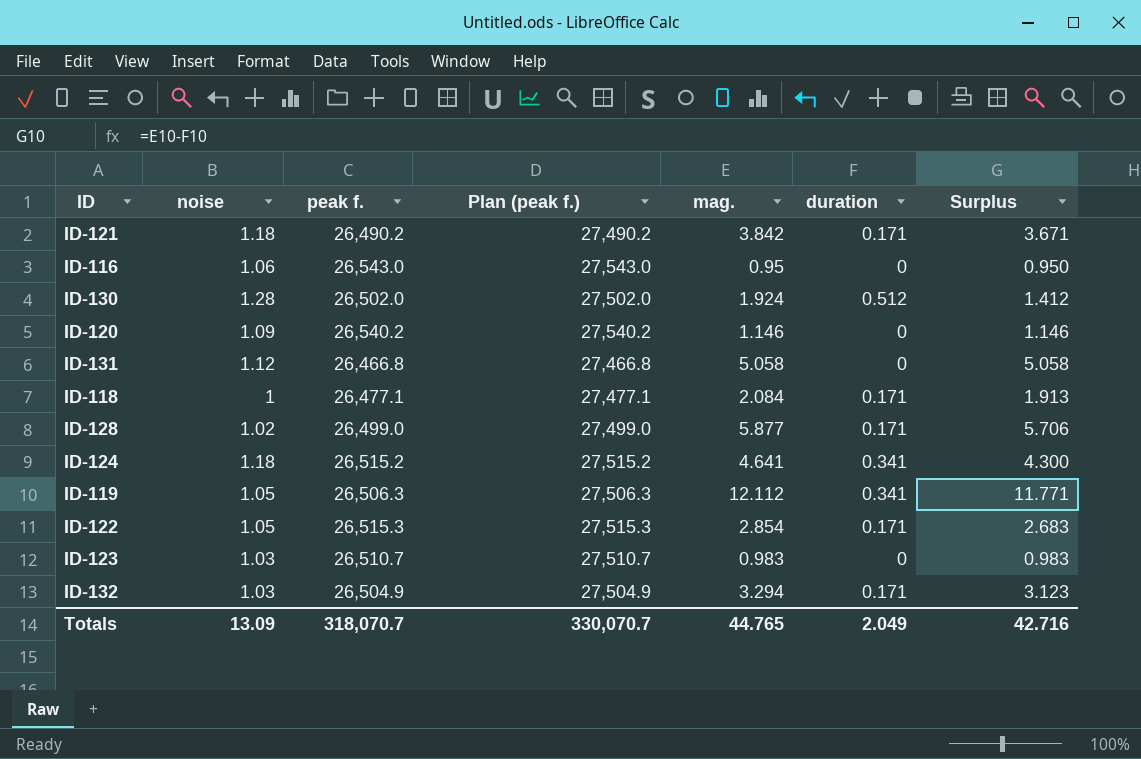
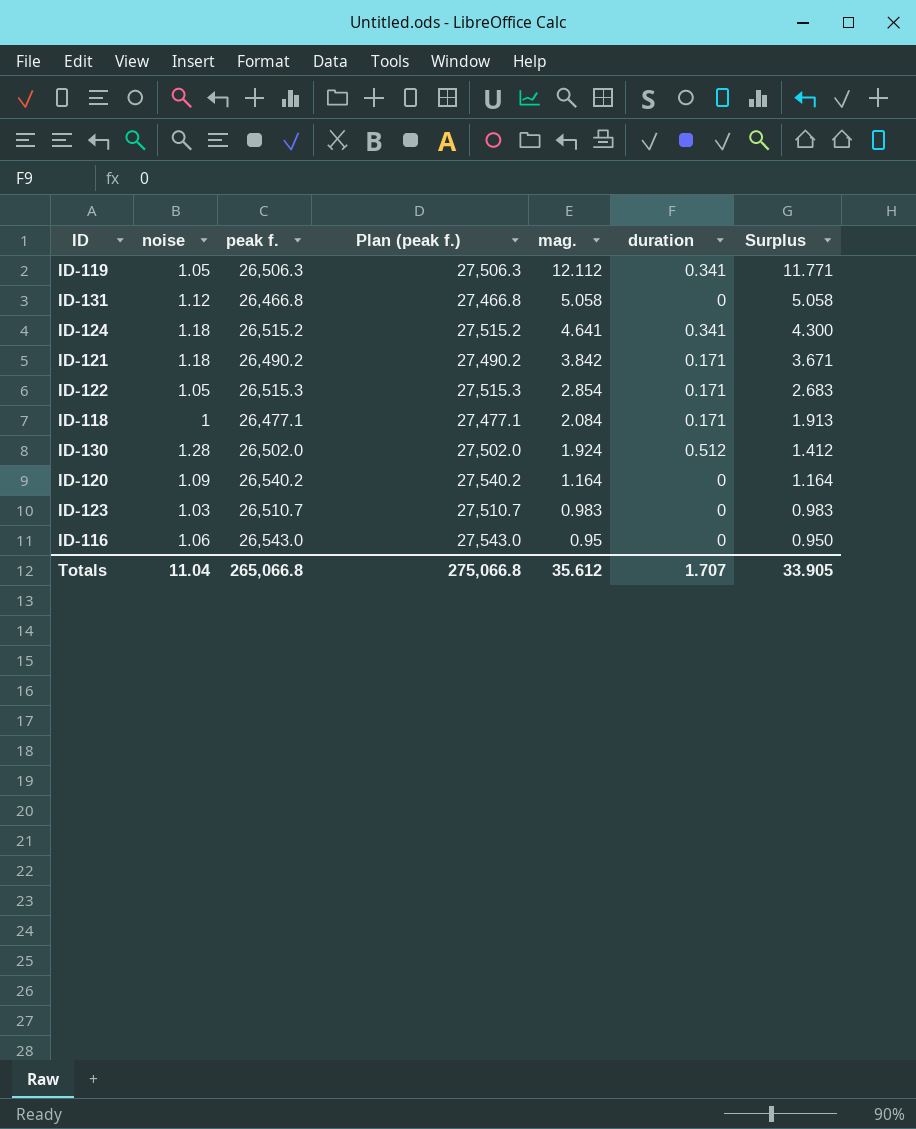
row order: none -> mag. descending
row ID-128: 1.02 | 26,499.0 | 27,499.0 | 5.877 | 0.171 | 5.706 -> none
row ID-132: 1.03 | 26,504.9 | 27,504.9 | 3.294 | 0.171 | 3.123 -> none
ID-120 | mag.: 1.146 -> 1.164
ID-120 | Surplus: 1.146 -> 1.164
Totals | noise: 13.09 -> 11.04
Totals | peak f.: 318,070.7 -> 265,066.8
Totals | Plan (peak f.): 330,070.7 -> 275,066.8
Totals | mag.: 44.765 -> 35.612
Totals | duration: 2.049 -> 1.707
Totals | Surplus: 42.716 -> 33.905

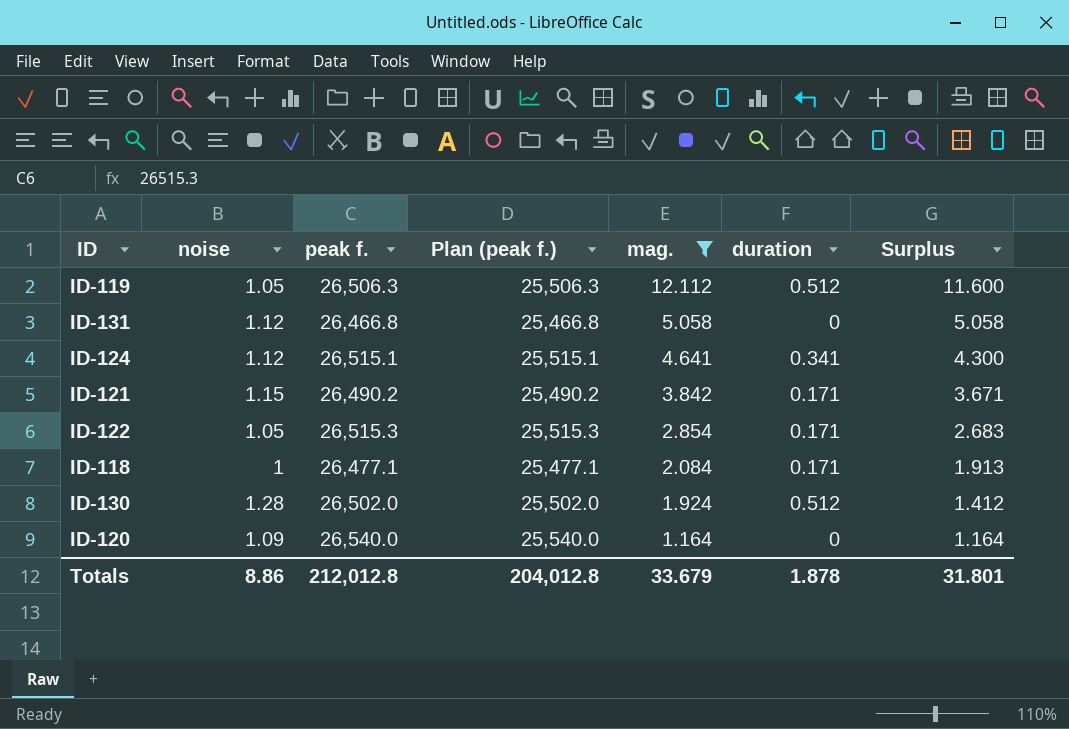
filter: none -> mag. >= 1.164
column Plan (peak f.) | formula: [peak f.] + 1000 -> [peak f.] - 1000
ID-119 | duration: 0.341 -> 0.512
ID-119 | Surplus: 11.771 -> 11.600
ID-124 | noise: 1.18 -> 1.12
ID-124 | peak f.: 26,515.2 -> 26,515.1
ID-121 | noise: 1.18 -> 1.15
ID-120 | peak f.: 26,540.2 -> 26,540.0
Totals | noise: 11.04 -> 8.86
Totals | peak f.: 265,066.8 -> 212,012.8
Totals | Plan (peak f.): 275,066.8 -> 204,012.8
Totals | mag.: 35.612 -> 33.679
Totals | duration: 1.707 -> 1.878
Totals | Surplus: 33.905 -> 31.801

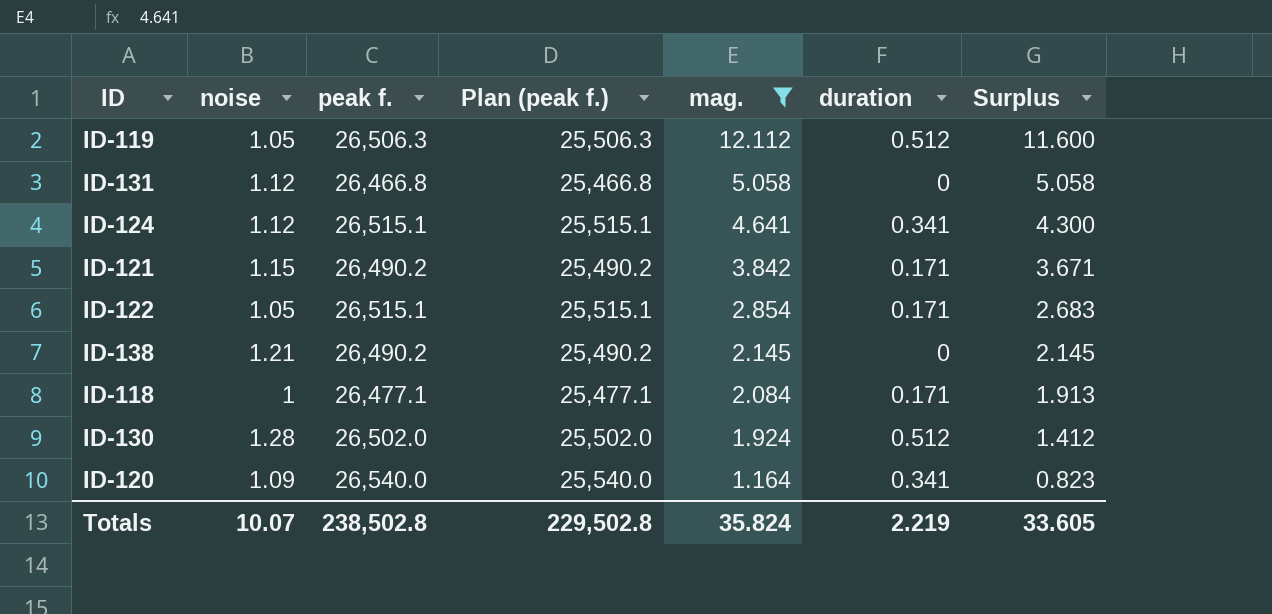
ID-122 | peak f.: 26,515.3 -> 26,515.1
ID-122 | Plan (peak f.): 25,515.3 -> 25,515.1
row ID-138: none -> 1.21 | 26,490.2 | 25,490.2 | 2.145 | 0 | 2.145
ID-120 | duration: 0 -> 0.341
ID-120 | Surplus: 1.164 -> 0.823
Totals | noise: 8.86 -> 10.07
Totals | peak f.: 212,012.8 -> 238,502.8
Totals | Plan (peak f.): 204,012.8 -> 229,502.8
Totals | mag.: 33.679 -> 35.824
Totals | duration: 1.878 -> 2.219
Totals | Surplus: 31.801 -> 33.605

